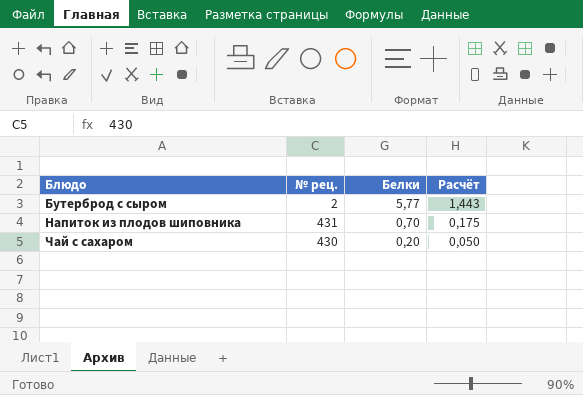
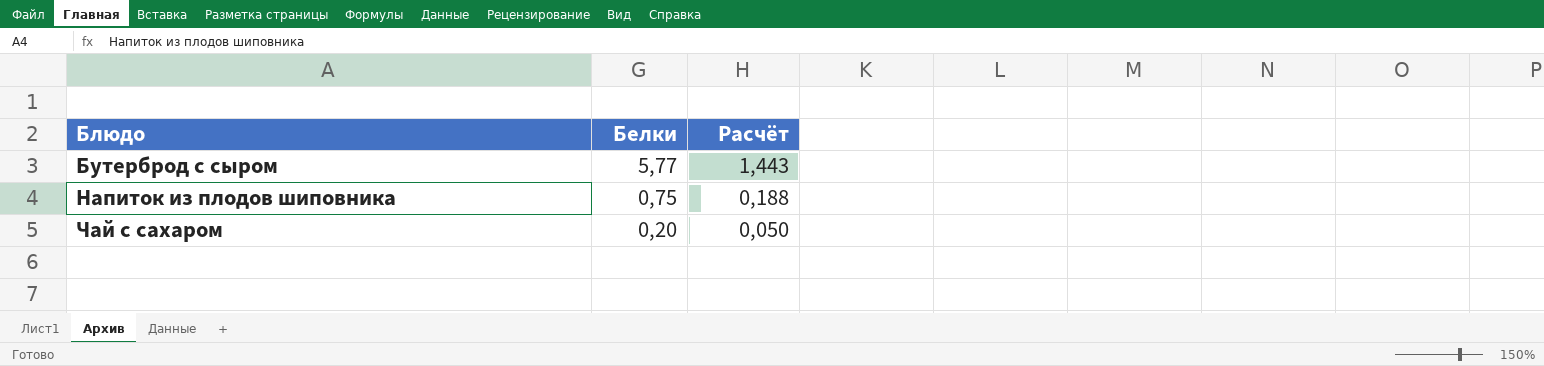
column № рец. | position: 2 -> none
Напиток из плодов шиповника | Белки: 0,70 -> 0,75
Напиток из плодов шиповника | Расчёт: 0,175 -> 0,188

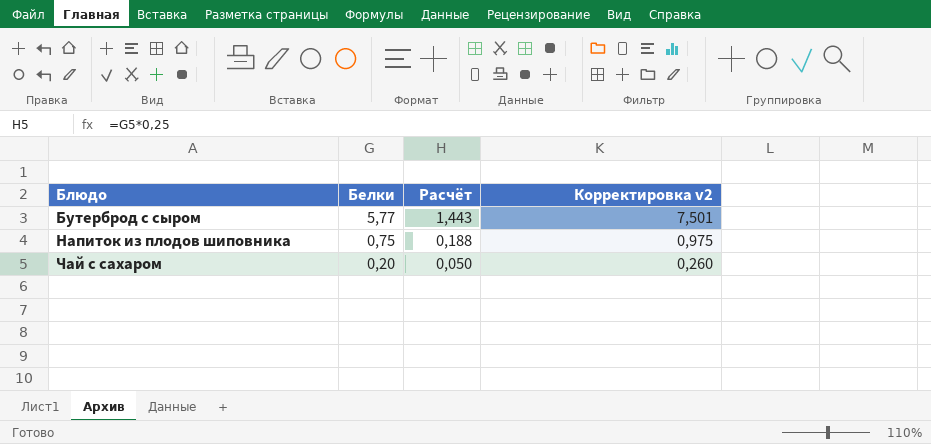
column Корректировка v2 | formula: none -> [Белки] * 1,3

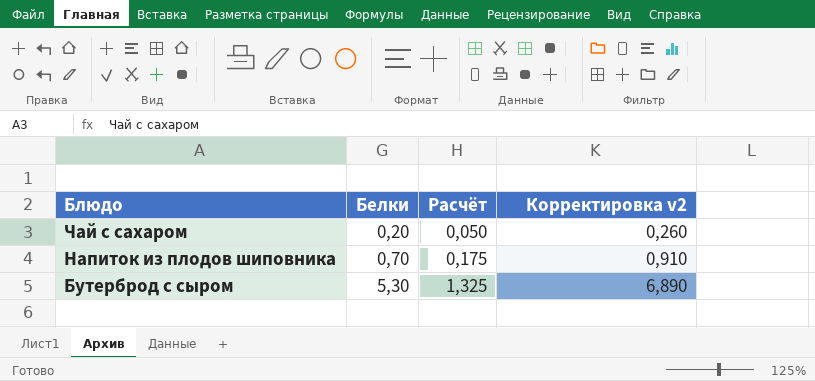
row order: Блюдо ascending -> Блюдо descending
Напиток из плодов шиповника | Белки: 0,75 -> 0,70
Напиток из плодов шиповника | Расчёт: 0,188 -> 0,175
Напиток из плодов шиповника | Корректировка v2: 0,975 -> 0,910
Бутерброд с сыром | Белки: 5,77 -> 5,30
Бутерброд с сыром | Расчёт: 1,443 -> 1,325
Бутерброд с сыром | Корректировка v2: 7,501 -> 6,890

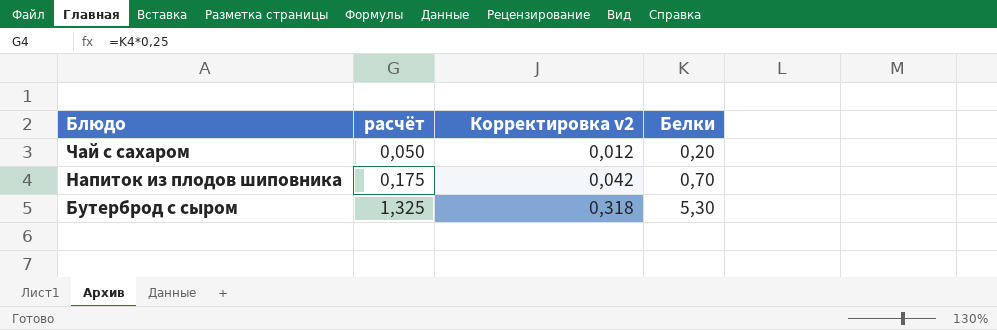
column name: Расчёт -> расчёт
column Корректировка v2 | formula: [Белки] * 1,3 -> [Белки] * 0,06
column Белки | position: 2 -> 4

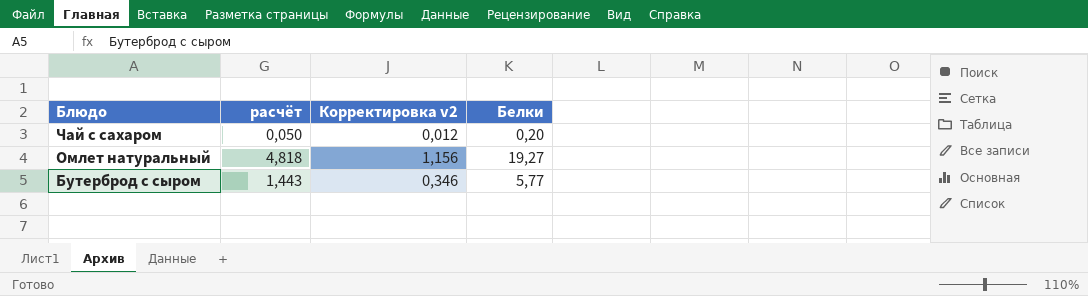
row Напиток из плодов шиповника: 0,175 | 0,042 | 0,70 -> none
row Омлет натуральный: none -> 4,818 | 1,156 | 19,27
Бутерброд с сыром | расчёт: 1,325 -> 1,443
Бутерброд с сыром | Корректировка v2: 0,318 -> 0,346
Бутерброд с сыром | Белки: 5,30 -> 5,77

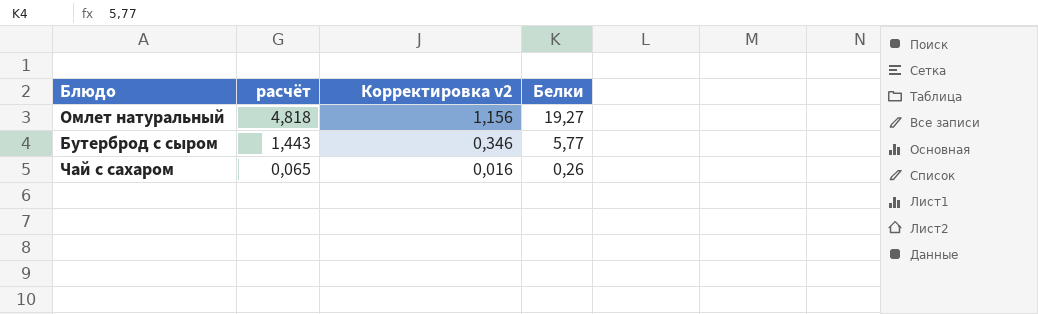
row order: Блюдо descending -> расчёт descending
Чай с сахаром | расчёт: 0,050 -> 0,065
Чай с сахаром | Корректировка v2: 0,012 -> 0,016
Чай с сахаром | Белки: 0,20 -> 0,26

